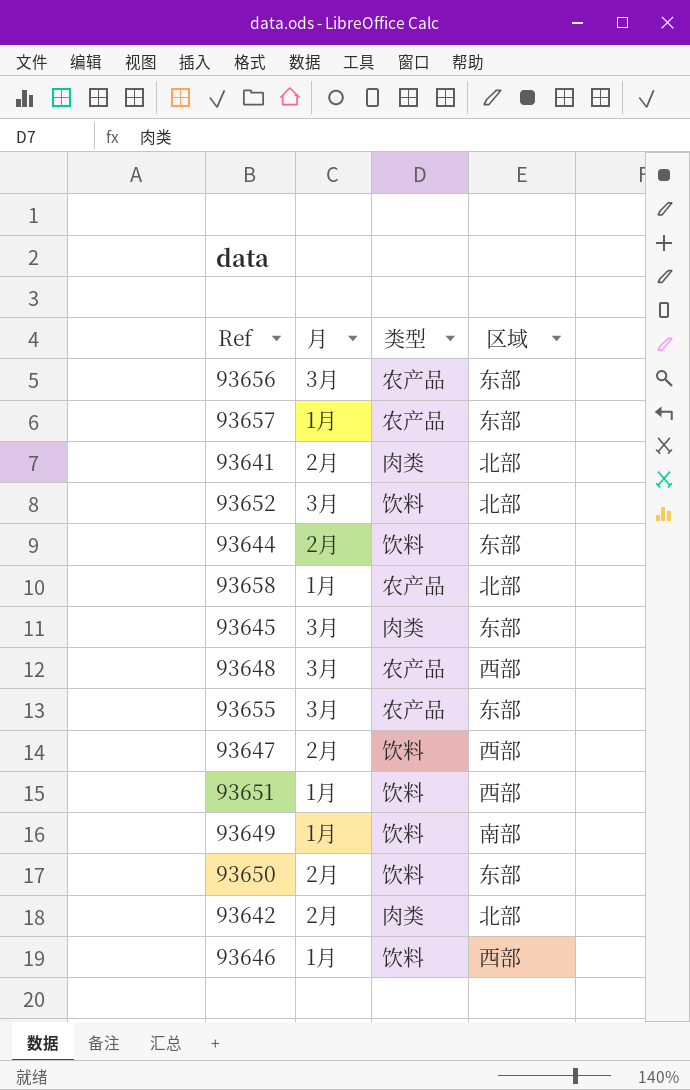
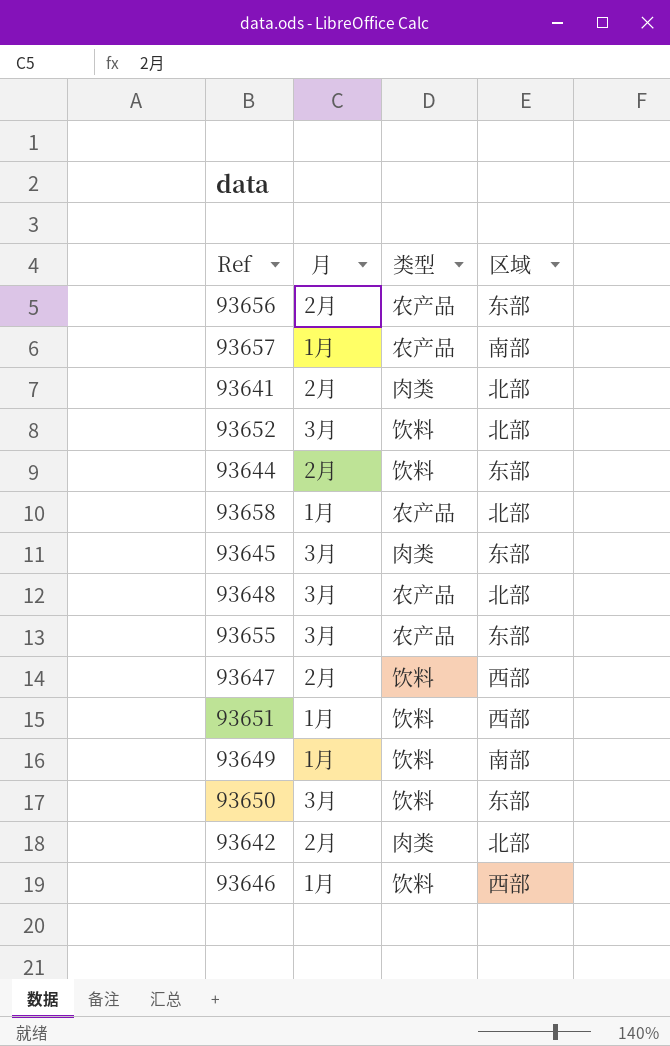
93656 | 月: 3月 -> 2月
93657 | 区域: 东部 -> 南部
93648 | 区域: 西部 -> 北部
93650 | 月: 2月 -> 3月

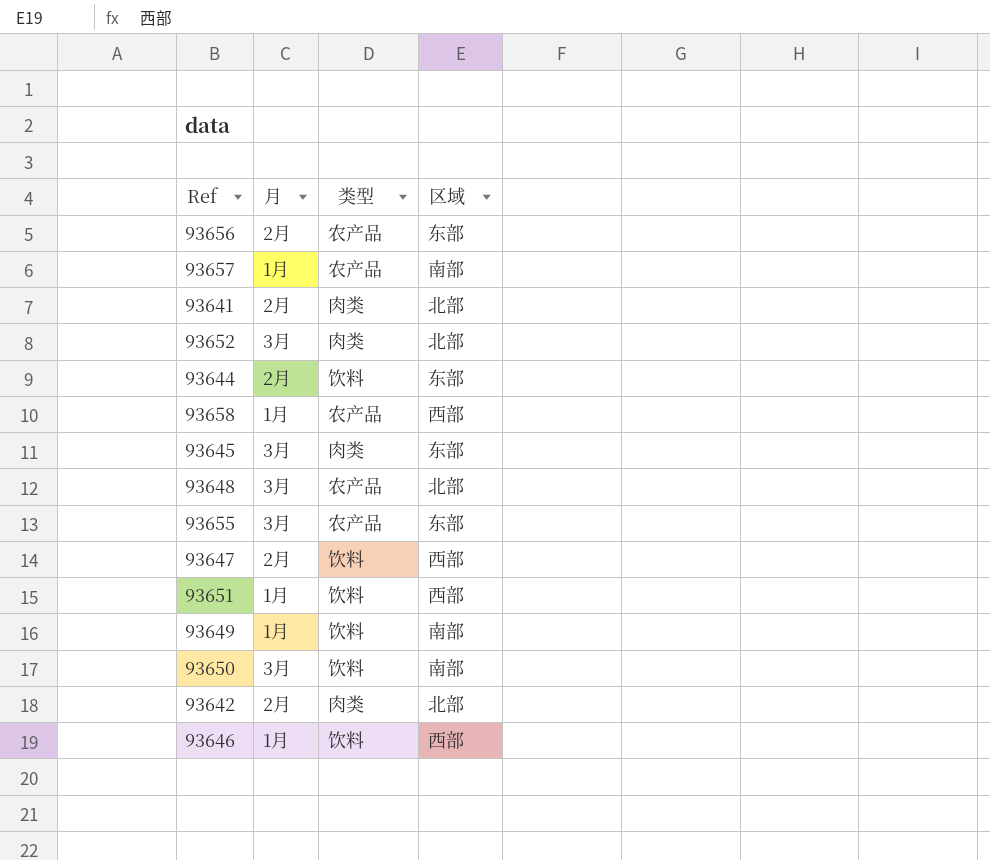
93652 | 类型: 饮料 -> 肉类
93658 | 区域: 北部 -> 西部
93650 | 区域: 东部 -> 南部

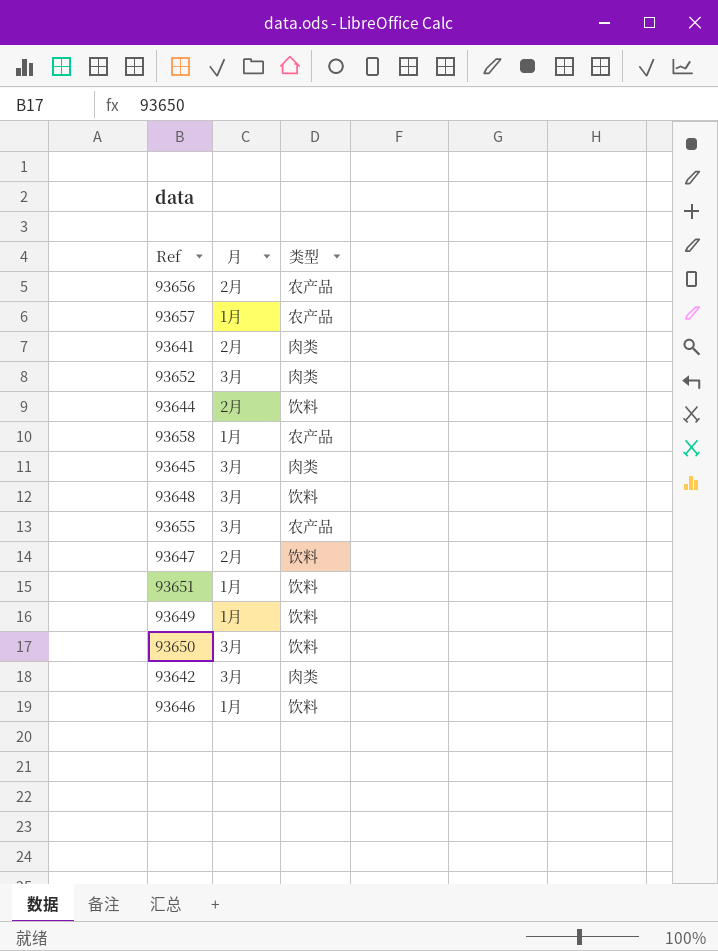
column 区域 | position: 4 -> none
93648 | 类型: 农产品 -> 饮料
93642 | 月: 2月 -> 3月

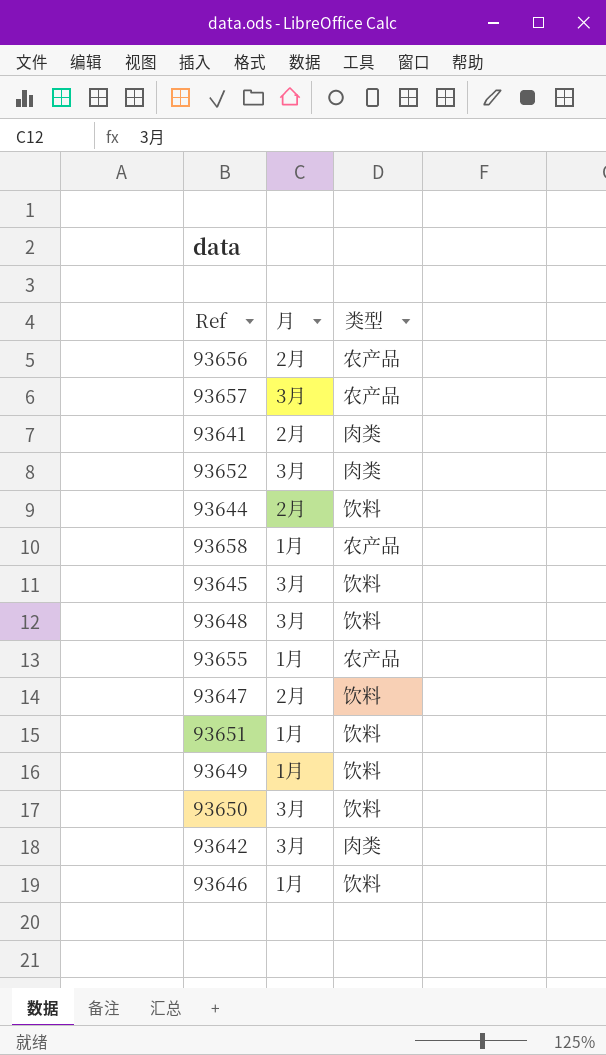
93657 | 月: 1月 -> 3月
93645 | 类型: 肉类 -> 饮料
93655 | 月: 3月 -> 1月

